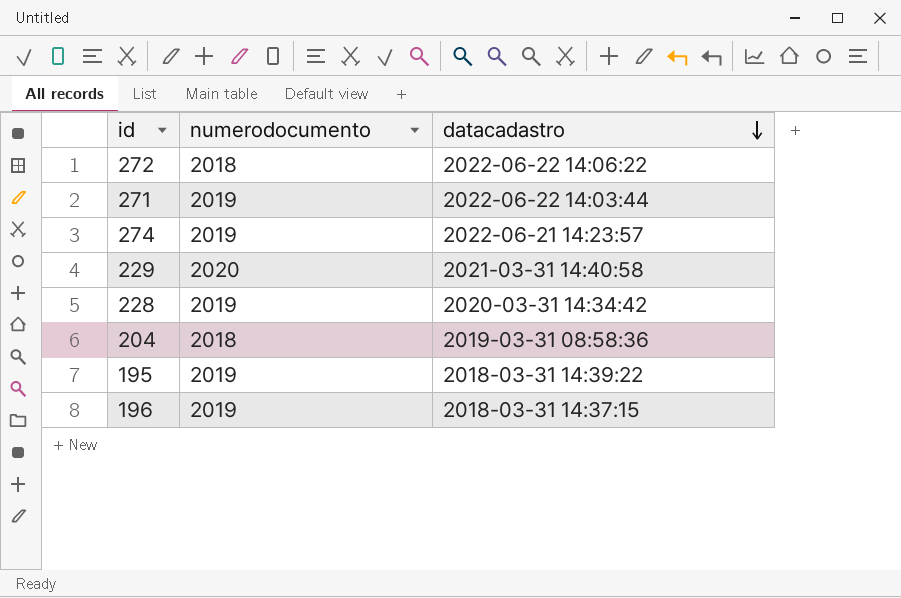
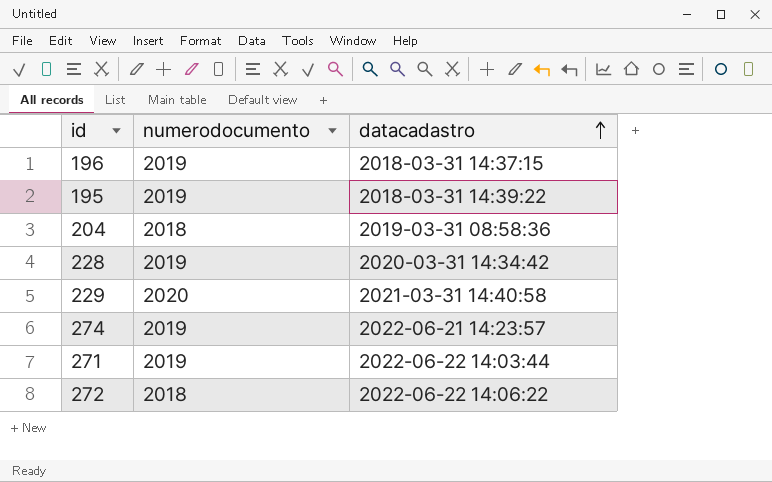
row order: datacadastro descending -> datacadastro ascending

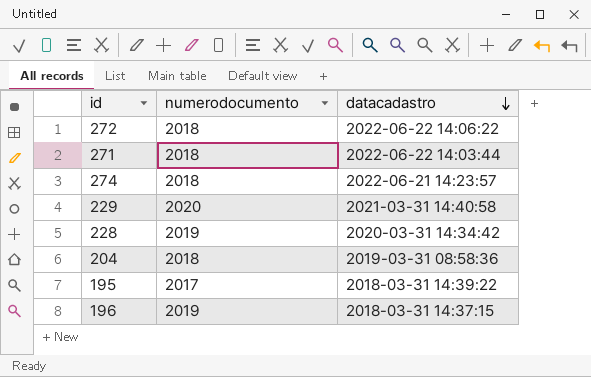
row order: datacadastro ascending -> datacadastro descending
271 | numerodocumento: 2019 -> 2018
274 | numerodocumento: 2019 -> 2018
195 | numerodocumento: 2019 -> 2017

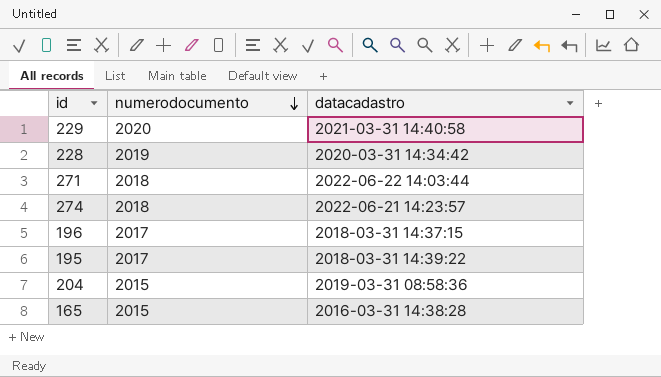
row order: datacadastro descending -> numerodocumento descending
row 272: 2018 | 2022-06-22 14:06:22 -> none
196 | numerodocumento: 2019 -> 2017
204 | numerodocumento: 2018 -> 2015
row 165: none -> 2015 | 2016-03-31 14:38:28

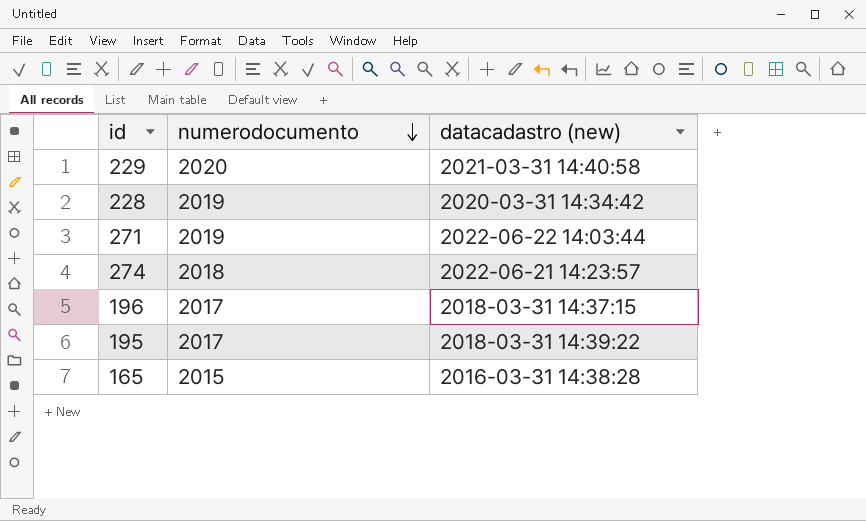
column name: datacadastro -> datacadastro (new)
row 204: 2015 | 2019-03-31 08:58:36 -> none
271 | numerodocumento: 2018 -> 2019

